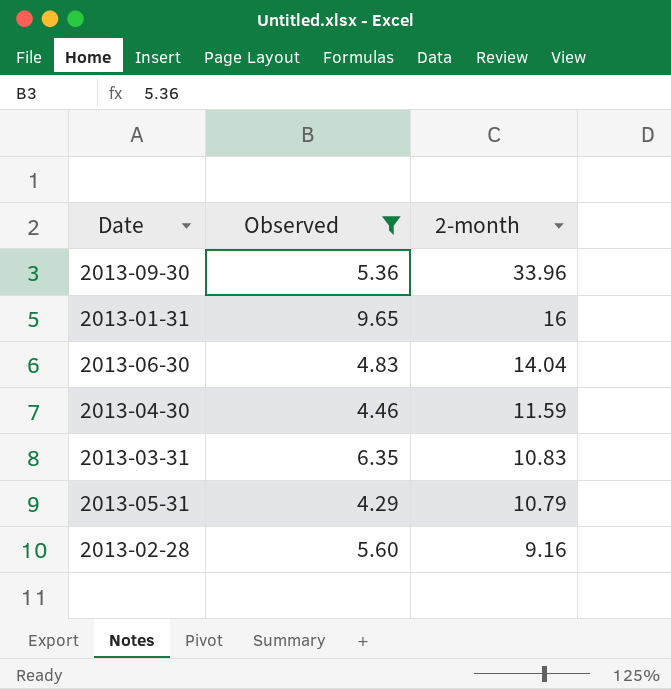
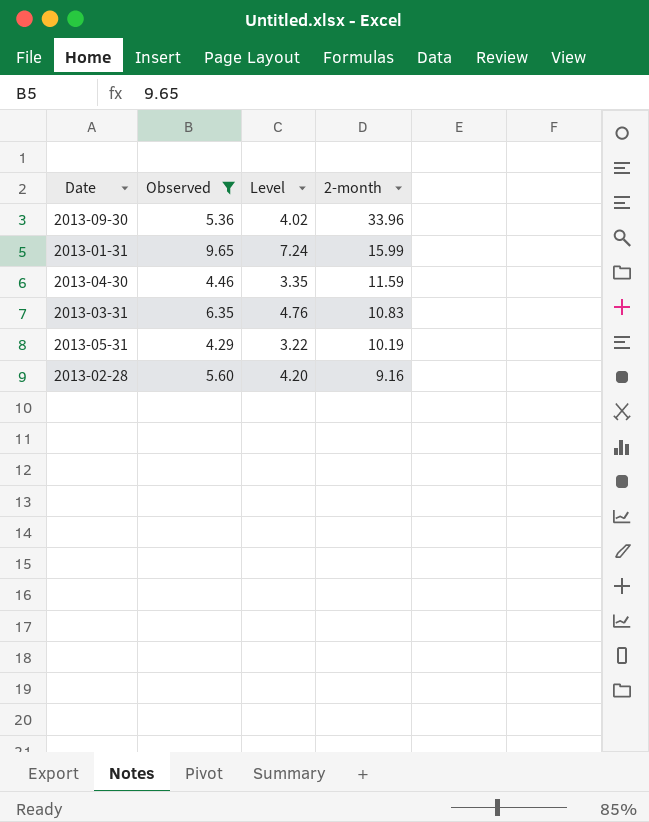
column Level | formula: none -> [Observed] * 0.75
row 2013-06-30: 4.83 | 14.04 -> none
2013-01-31 | 2-month: 16 -> 15.99
2013-05-31 | 2-month: 10.79 -> 10.19

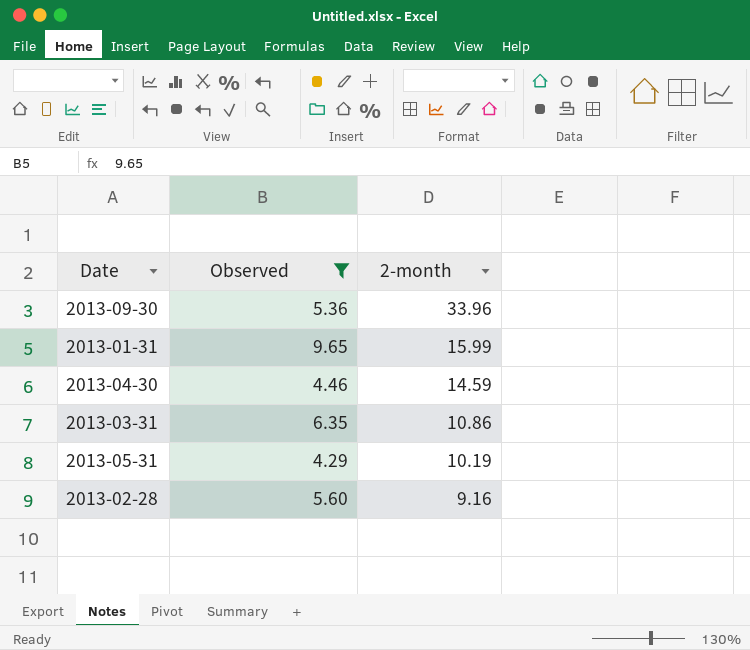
column Level | formula: [Observed] * 0.75 -> none
2013-04-30 | 2-month: 11.59 -> 14.59
2013-03-31 | 2-month: 10.83 -> 10.86

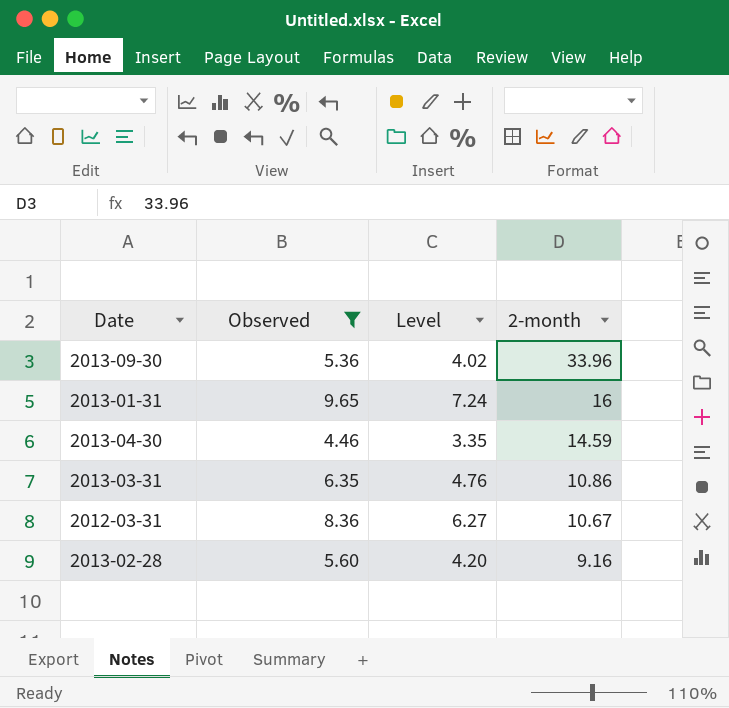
column Level | formula: none -> [Observed] * 0.75
row 2013-05-31: 4.29 | 10.19 -> none
2013-01-31 | 2-month: 15.99 -> 16
row 2012-03-31: none -> 8.36 | 6.27 | 10.67

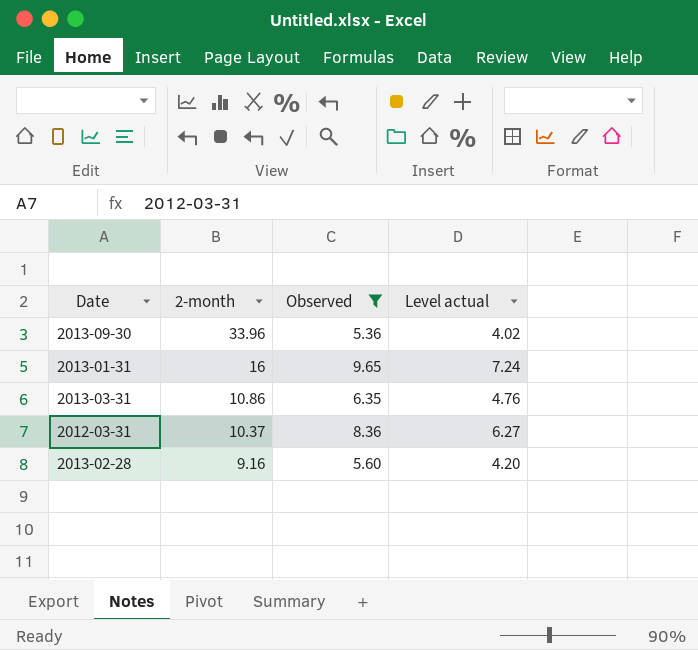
column 2-month | position: 4 -> 2
column name: Level -> Level actual
row 2013-04-30: 4.46 | 3.35 | 14.59 -> none
2012-03-31 | 2-month: 10.67 -> 10.37

